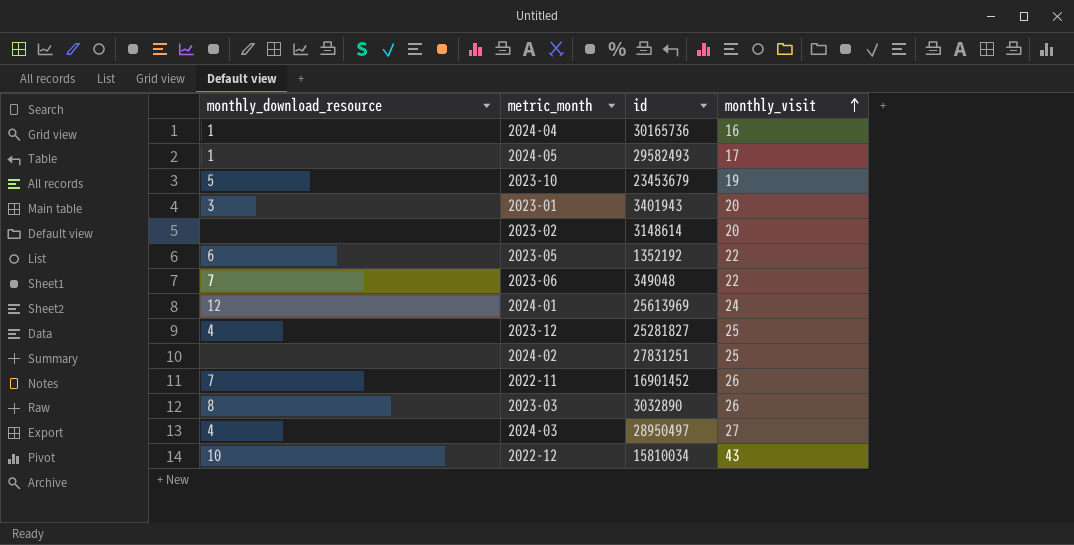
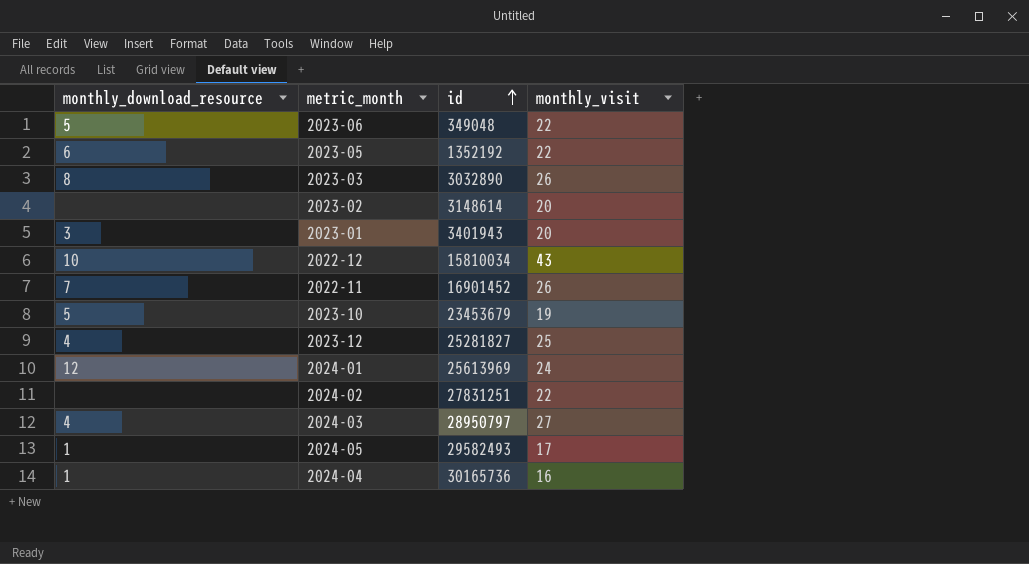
row order: monthly_visit ascending -> id ascending
2023-06 | monthly_download_resource: 7 -> 5
2024-02 | monthly_visit: 25 -> 22
2024-03 | id: 28950497 -> 28950797

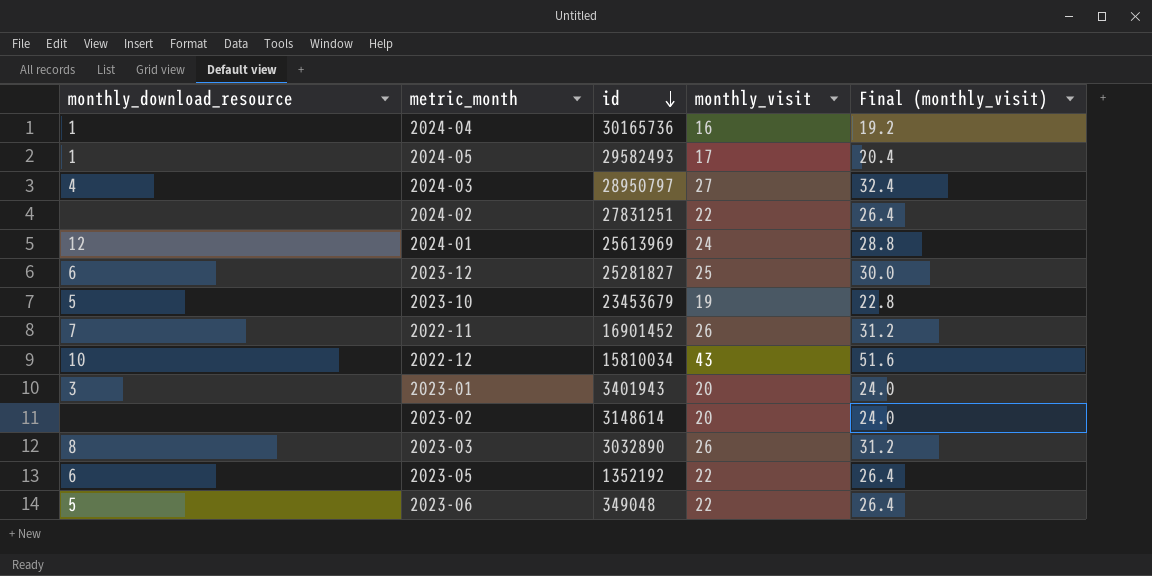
row order: id ascending -> id descending
column Final (monthly_visit) | formula: none -> [monthly_visit] * 1.2
2023-12 | monthly_download_resource: 4 -> 6

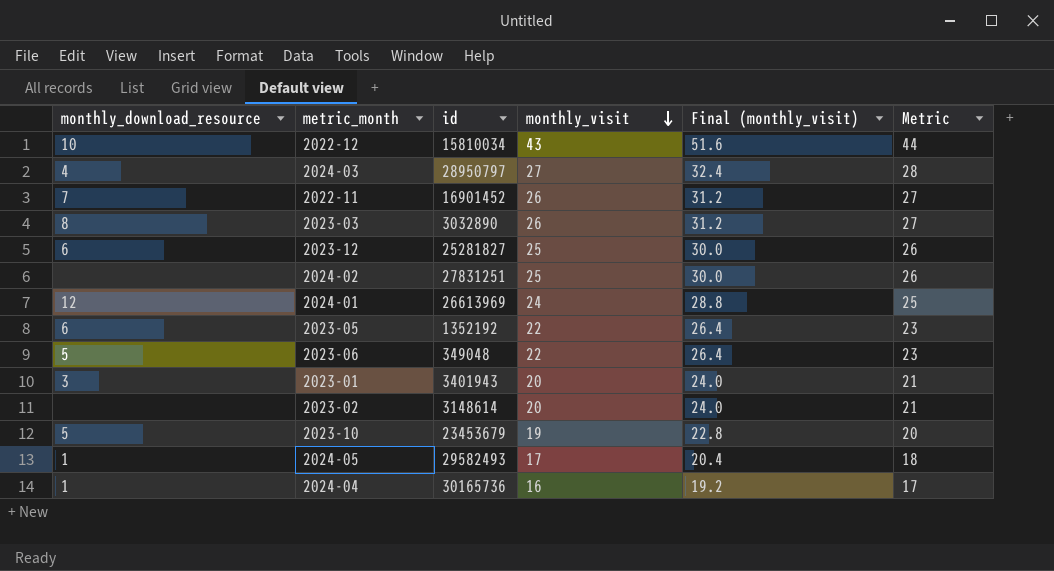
row order: id descending -> monthly_visit descending
column Metric | formula: none -> [monthly_visit] + 1
2024-02 | monthly_visit: 22 -> 25
2024-02 | Final (monthly_visit): 26.4 -> 30.0
2024-01 | id: 25613969 -> 26613969

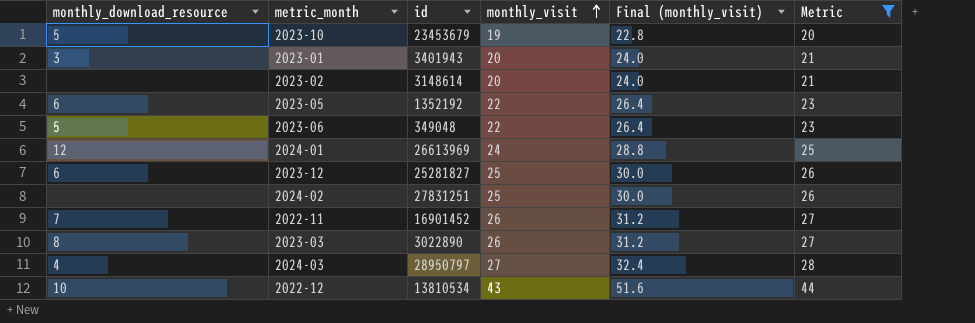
filter: none -> Metric >= 20
row order: monthly_visit descending -> monthly_visit ascending
2023-03 | id: 3032890 -> 3022890
2022-12 | id: 15810034 -> 13810534

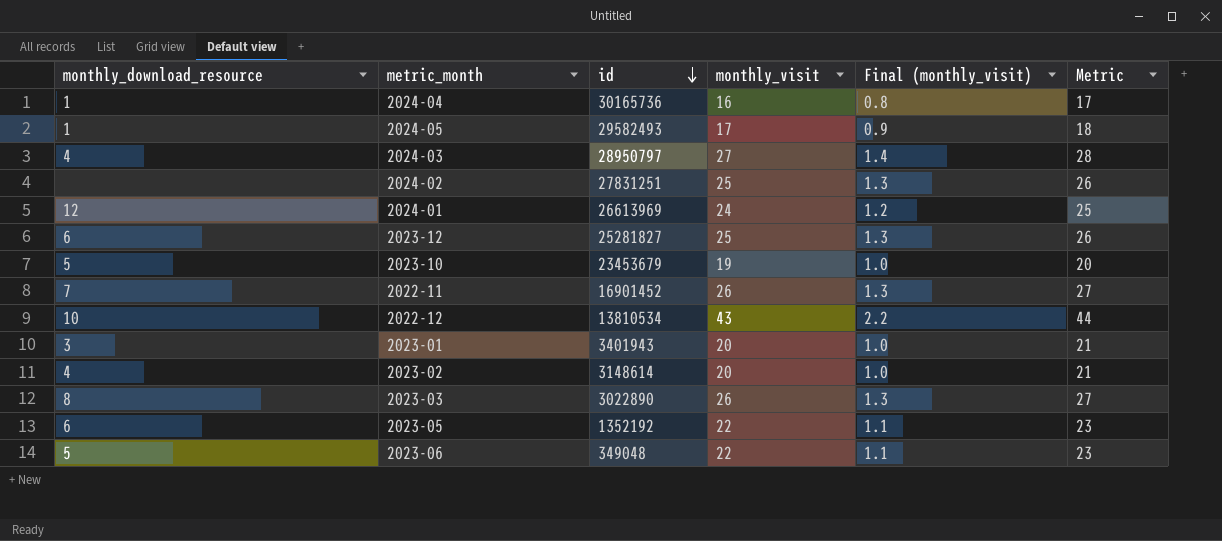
filter: Metric >= 20 -> none
row order: monthly_visit ascending -> id descending
column Final (monthly_visit) | formula: [monthly_visit] * 1.2 -> [monthly_visit] * 0.05
2023-02 | monthly_download_resource: none -> 4

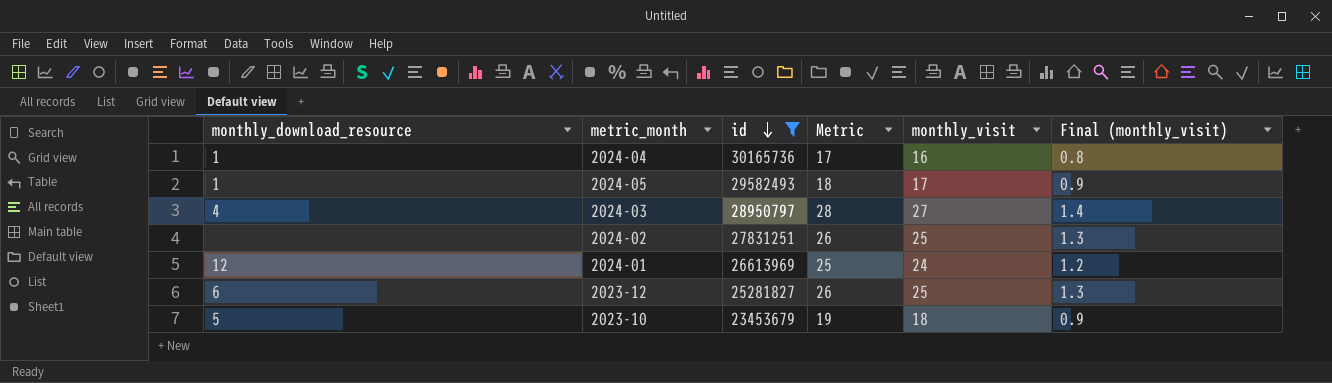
filter: none -> id >= 23453679
column Metric | position: 6 -> 4
2023-10 | Metric: 20 -> 19
2023-10 | monthly_visit: 19 -> 18
2023-10 | Final (monthly_visit): 1.0 -> 0.9

